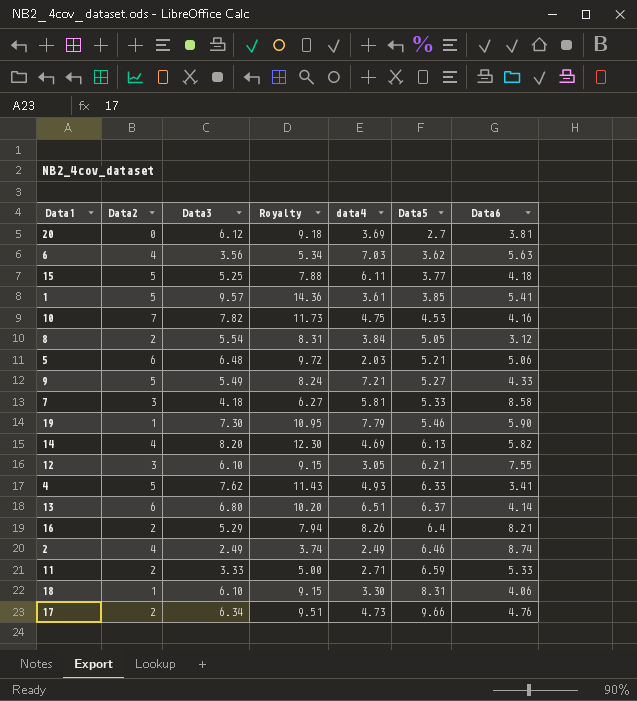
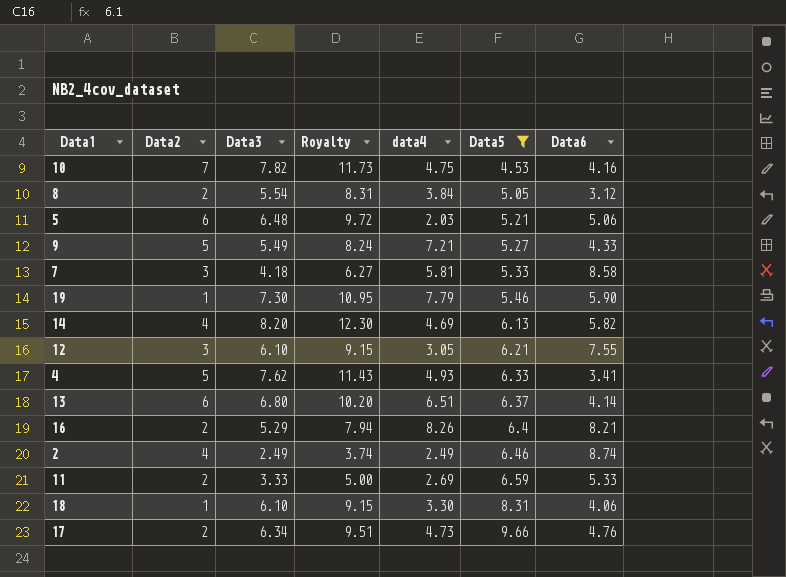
filter: none -> Data5 >= 4.53
11 | data4: 2.71 -> 2.69

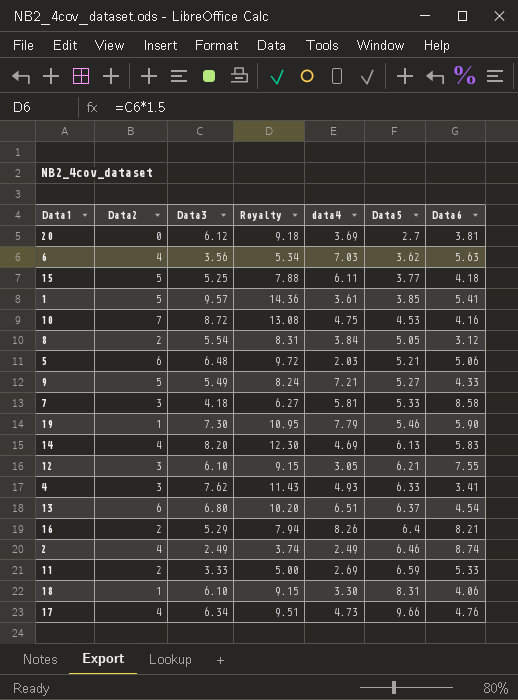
filter: Data5 >= 4.53 -> none
10 | Data3: 7.82 -> 8.72
10 | Royalty: 11.73 -> 13.08
14 | Data6: 5.82 -> 5.83
4 | Data2: 5 -> 3
13 | Data6: 4.14 -> 4.54
17 | Data2: 2 -> 4

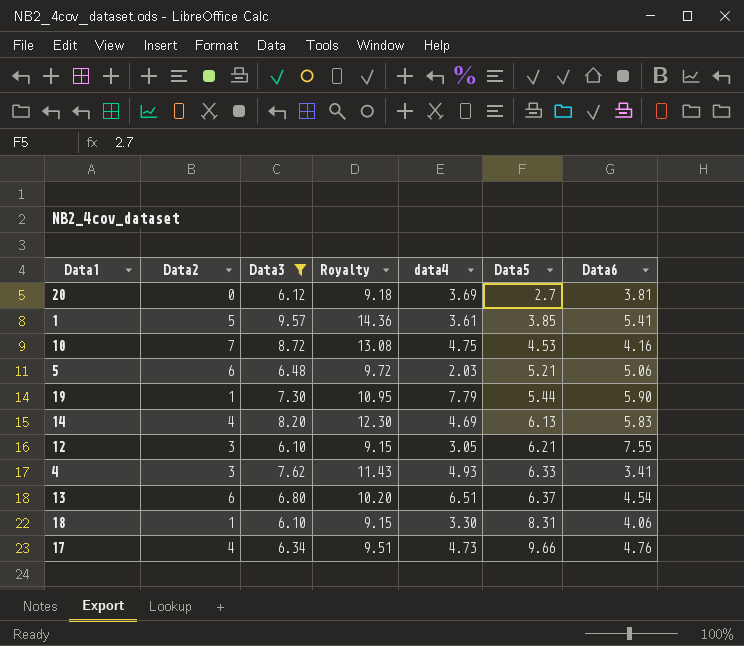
filter: none -> Data3 >= 6.10
19 | Data5: 5.46 -> 5.44

